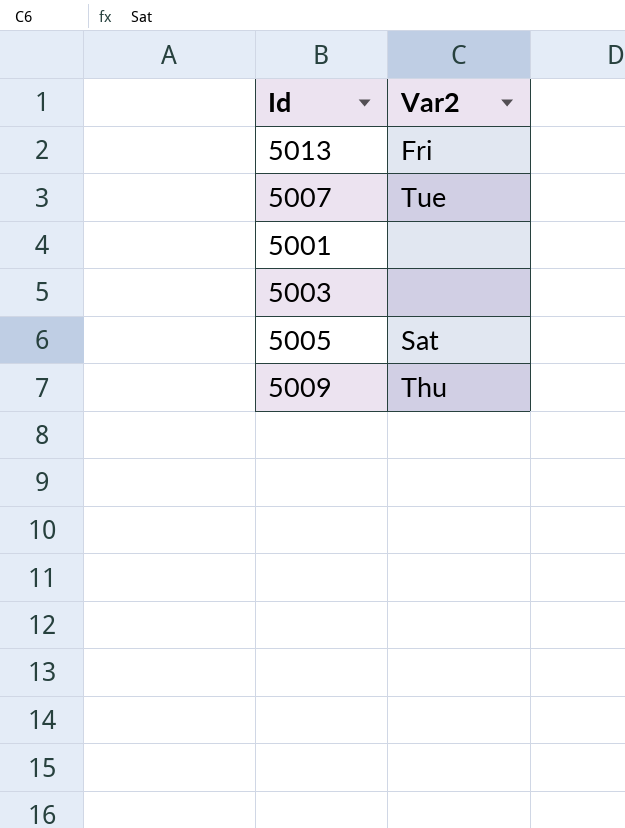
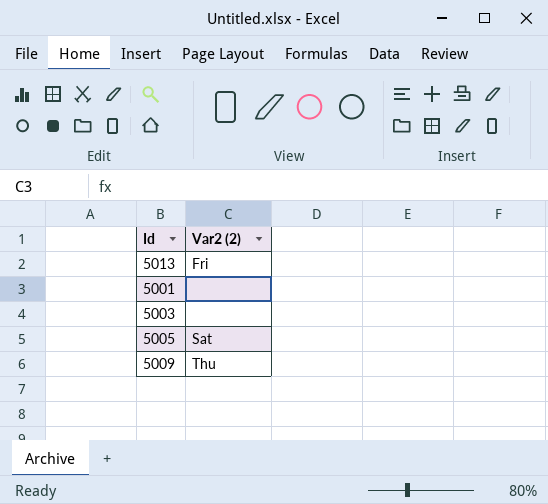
column name: Var2 -> Var2 (2)
row 5007: Tue -> none

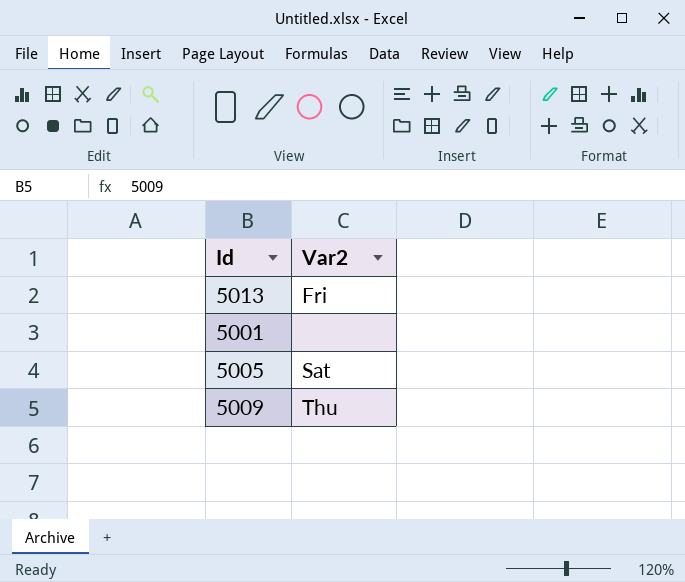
column name: Var2 (2) -> Var2
row 5003: none -> none

